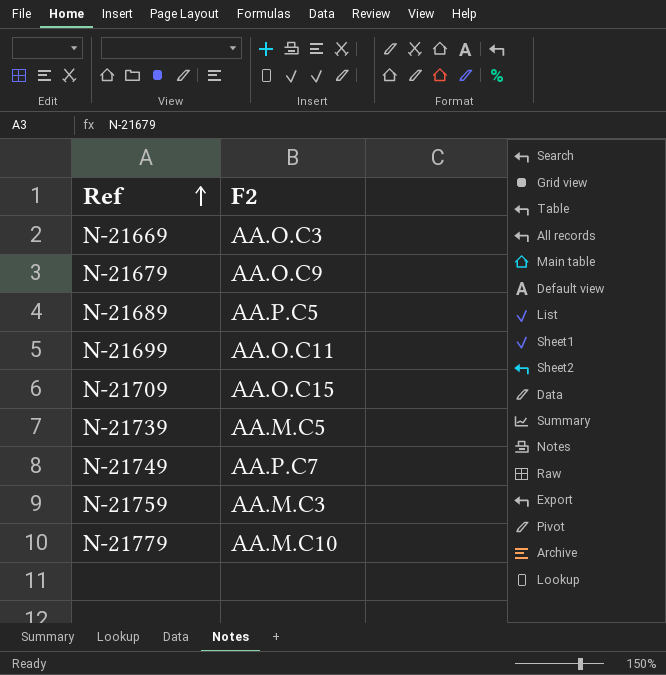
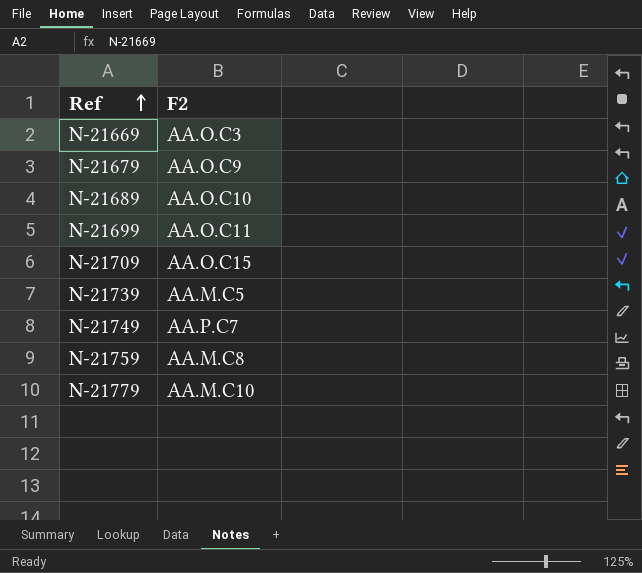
N-21689 | F2: AA.P.C5 -> AA.O.C10
N-21759 | F2: AA.M.C3 -> AA.M.C8

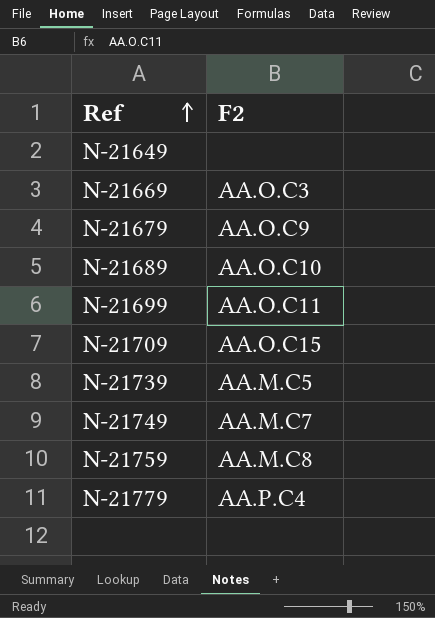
row N-21649: none -> none
N-21749 | F2: AA.P.C7 -> AA.M.C7
N-21779 | F2: AA.M.C10 -> AA.P.C4

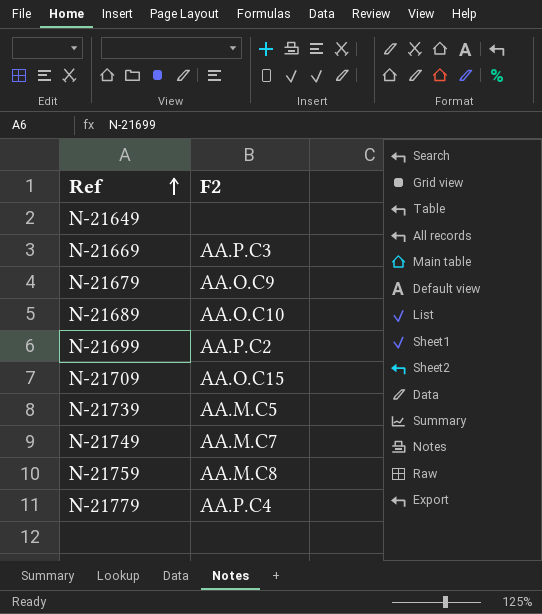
N-21669 | F2: AA.O.C3 -> AA.P.C3
N-21699 | F2: AA.O.C11 -> AA.P.C2

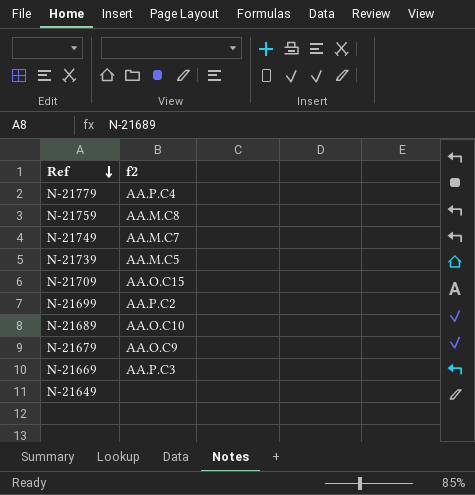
row order: Ref ascending -> Ref descending
column name: F2 -> f2

